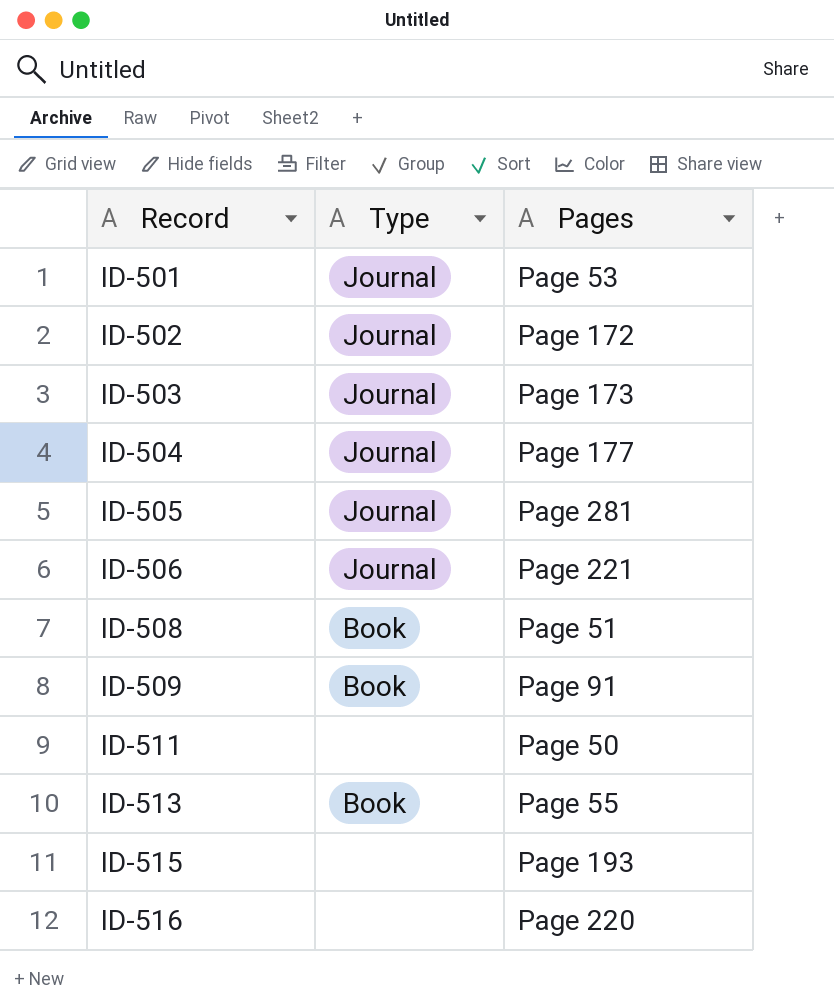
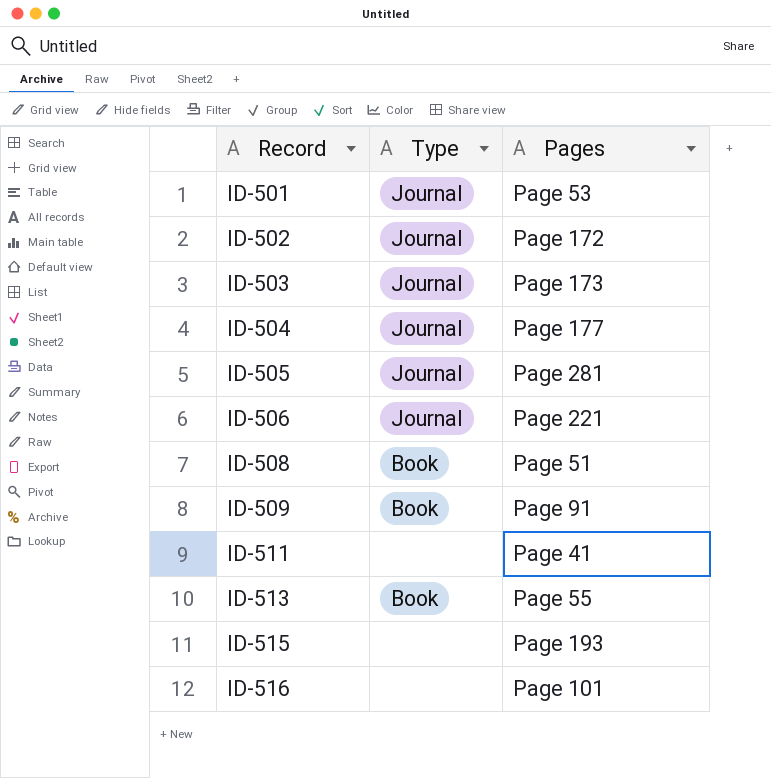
ID-511 | Pages: Page 50 -> Page 41
ID-516 | Pages: Page 220 -> Page 101

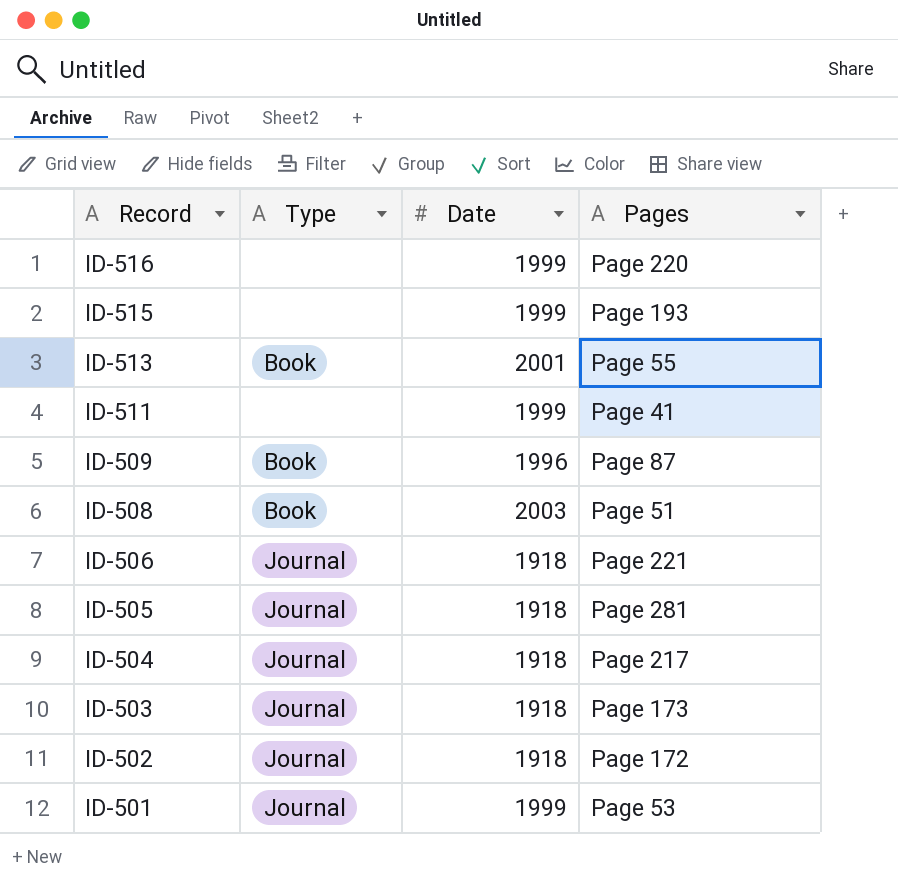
row order: Record ascending -> Record descending
column Date | position: none -> 3
ID-516 | Pages: Page 101 -> Page 220
ID-509 | Pages: Page 91 -> Page 87
ID-504 | Pages: Page 177 -> Page 217

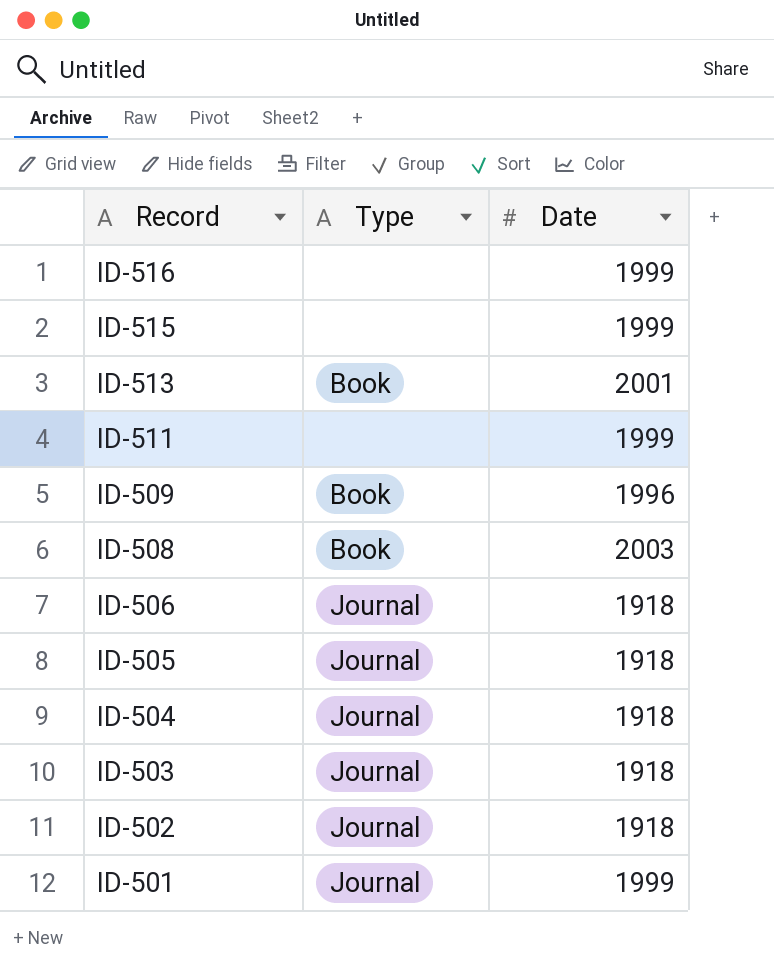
column Pages | position: 4 -> none

